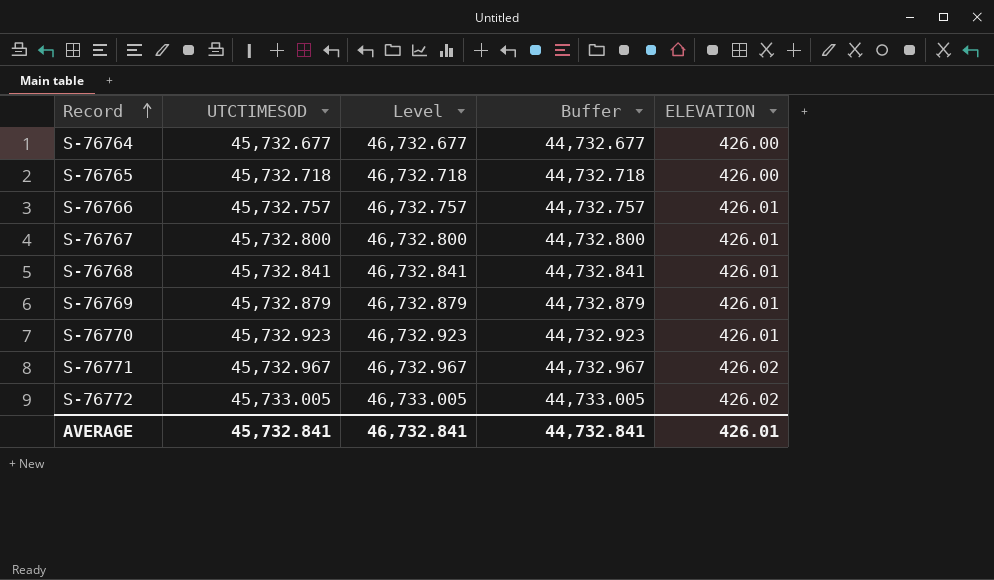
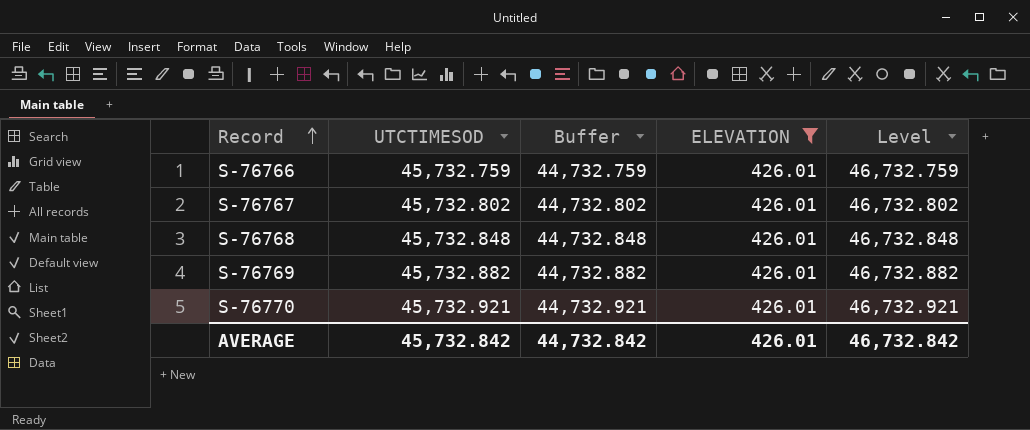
filter: none -> ELEVATION = 426.01
column Level | position: 3 -> 5
S-76766 | UTCTIMESOD: 45,732.757 -> 45,732.759
S-76766 | Buffer: 44,732.757 -> 44,732.759
S-76766 | Level: 46,732.757 -> 46,732.759
S-76767 | UTCTIMESOD: 45,732.800 -> 45,732.802
S-76767 | Buffer: 44,732.800 -> 44,732.802
S-76767 | Level: 46,732.800 -> 46,732.802
S-76768 | UTCTIMESOD: 45,732.841 -> 45,732.848
S-76768 | Buffer: 44,732.841 -> 44,732.848
S-76768 | Level: 46,732.841 -> 46,732.848
S-76769 | UTCTIMESOD: 45,732.879 -> 45,732.882
S-76769 | Buffer: 44,732.879 -> 44,732.882
S-76769 | Level: 46,732.879 -> 46,732.882
S-76770 | UTCTIMESOD: 45,732.923 -> 45,732.921
S-76770 | Buffer: 44,732.923 -> 44,732.921
S-76770 | Level: 46,732.923 -> 46,732.921
AVERAGE | UTCTIMESOD: 45,732.841 -> 45,732.842
AVERAGE | Buffer: 44,732.841 -> 44,732.842
AVERAGE | Level: 46,732.841 -> 46,732.842

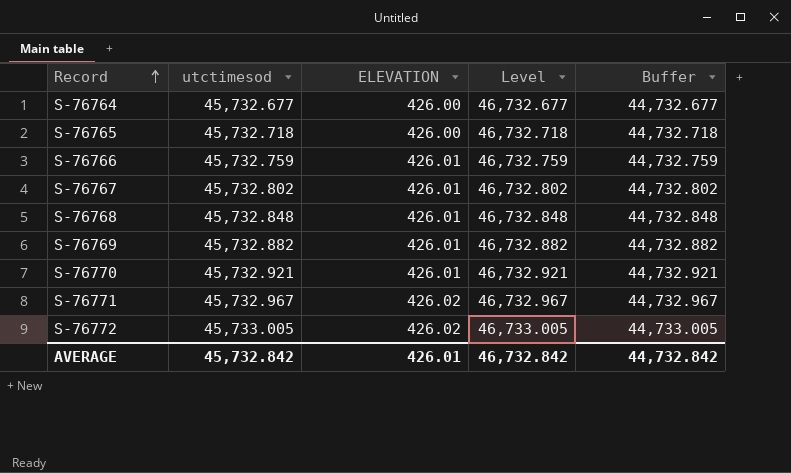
filter: ELEVATION = 426.01 -> none
column name: UTCTIMESOD -> utctimesod
column Buffer | position: 3 -> 5

